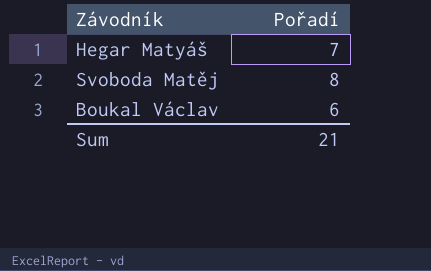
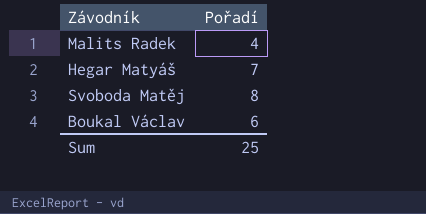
row Malits Radek: none -> 4
Sum | Pořadí: 21 -> 25

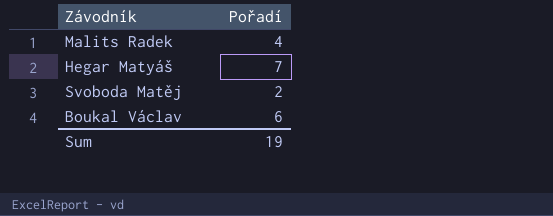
Svoboda Matěj | Pořadí: 8 -> 2
Sum | Pořadí: 25 -> 19

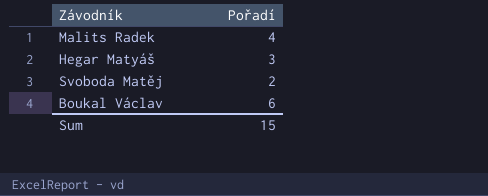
Hegar Matyáš | Pořadí: 7 -> 3
Sum | Pořadí: 19 -> 15

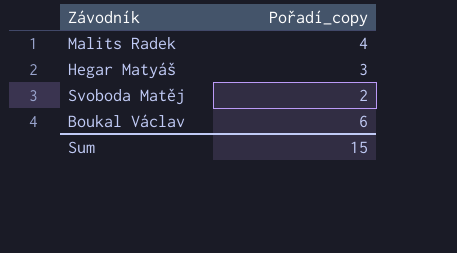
column name: Pořadí -> Pořadí_copy

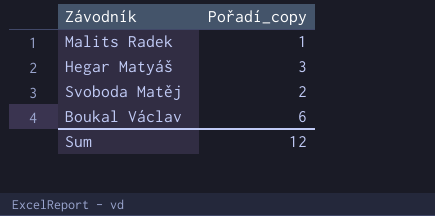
Malits Radek | Pořadí_copy: 4 -> 1
Sum | Pořadí_copy: 15 -> 12

